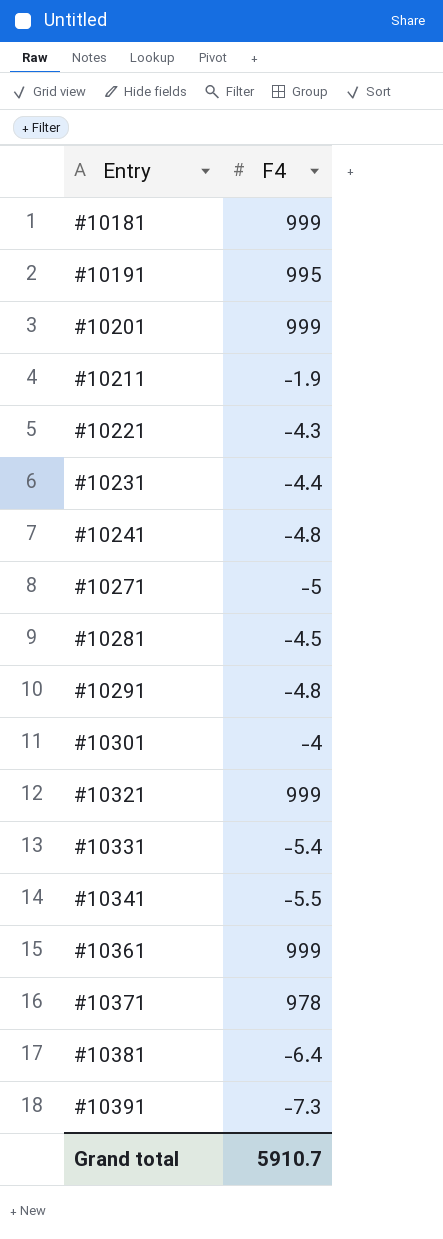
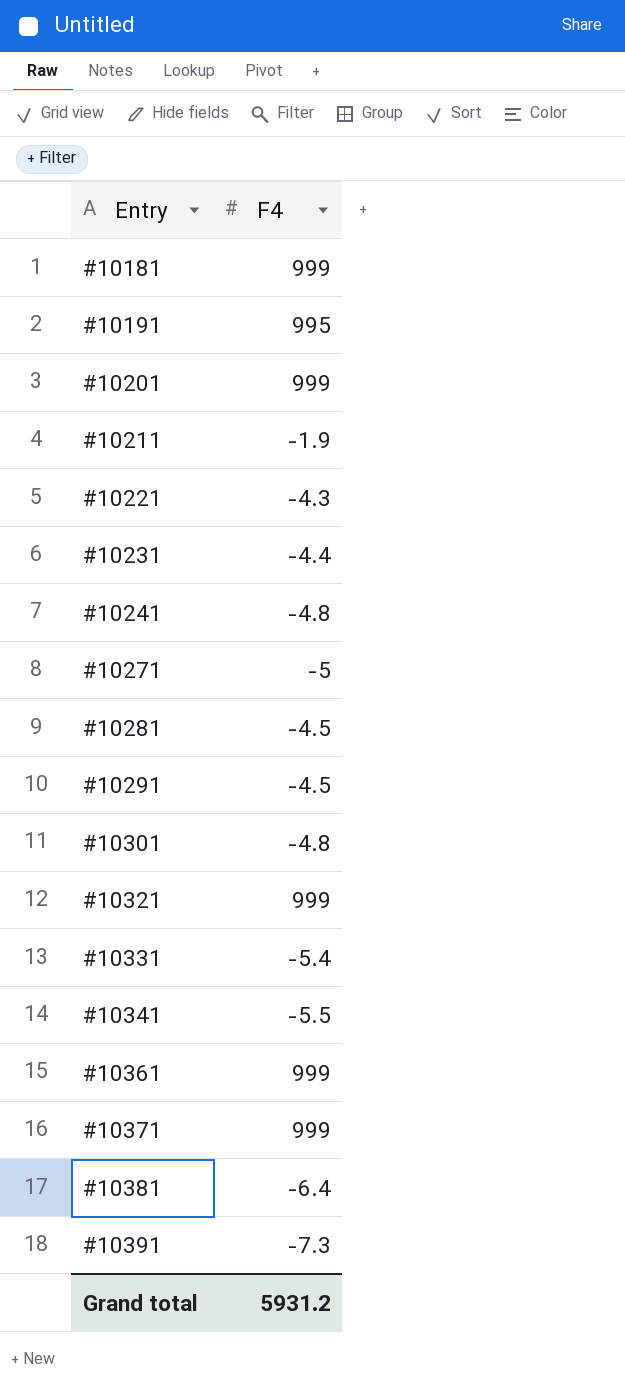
#10291 | F4: -4.8 -> -4.5
#10301 | F4: -4 -> -4.8
#10371 | F4: 978 -> 999
Grand total | F4: 5910.7 -> 5931.2

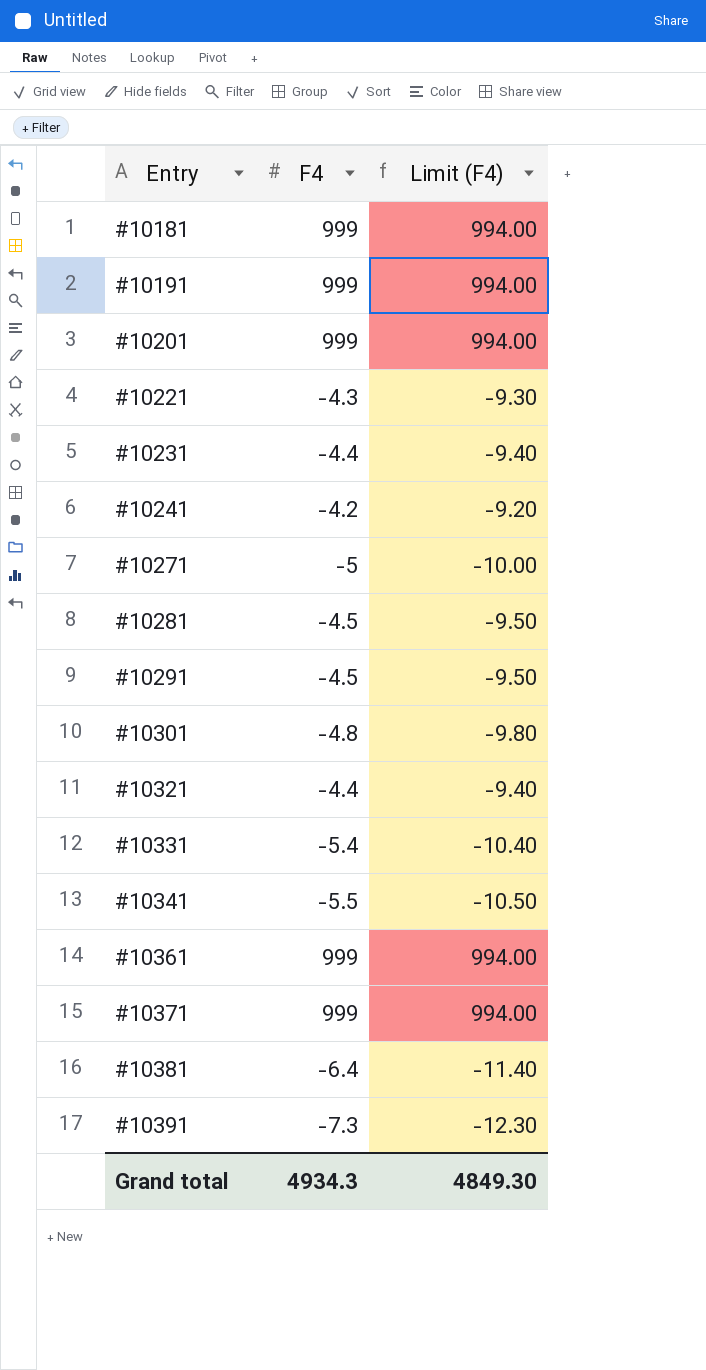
column Limit (F4) | formula: none -> [F4] - 5
row #10211: -1.9 -> none
#10191 | F4: 995 -> 999
#10241 | F4: -4.8 -> -4.2
#10321 | F4: 999 -> -4.4
Grand total | F4: 5931.2 -> 4934.3

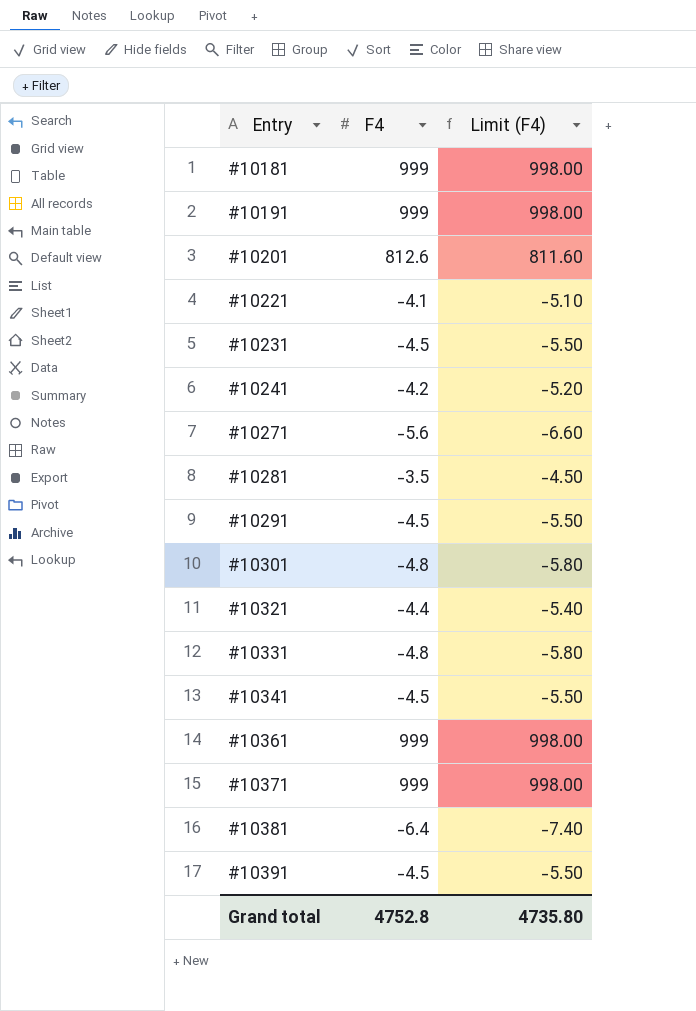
column Limit (F4) | formula: [F4] - 5 -> [F4] - 1
#10201 | F4: 999 -> 812.6
#10221 | F4: -4.3 -> -4.1
#10231 | F4: -4.4 -> -4.5
#10271 | F4: -5 -> -5.6
#10281 | F4: -4.5 -> -3.5
#10331 | F4: -5.4 -> -4.8
#10341 | F4: -5.5 -> -4.5
#10391 | F4: -7.3 -> -4.5
Grand total | F4: 4934.3 -> 4752.8
Grand total | Limit (F4): 4849.30 -> 4735.80

